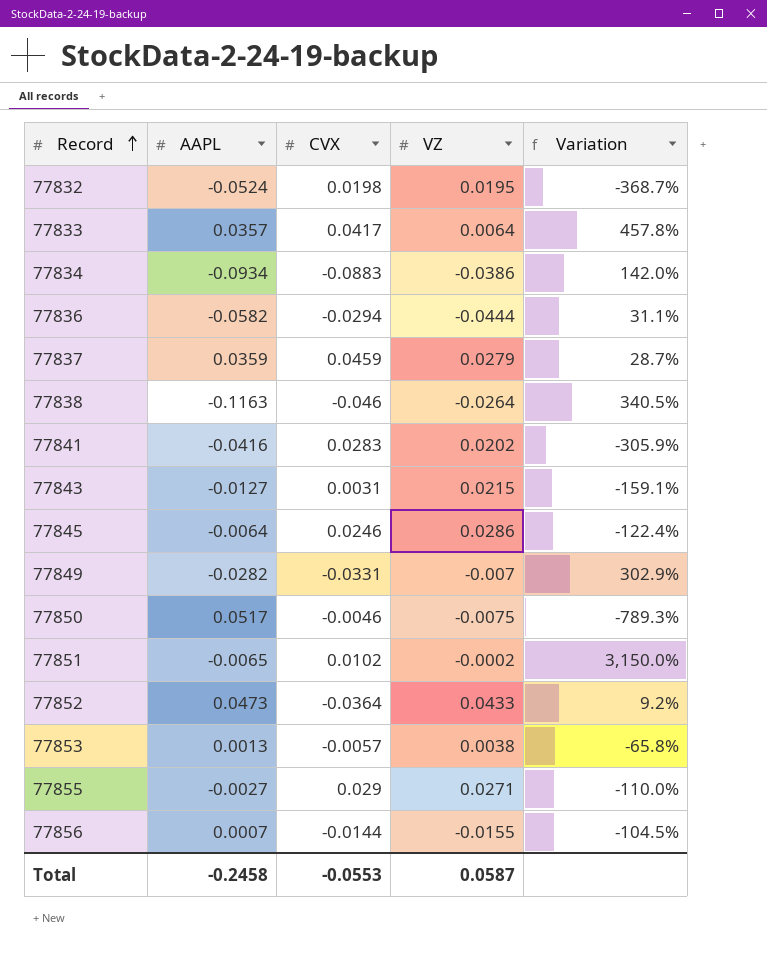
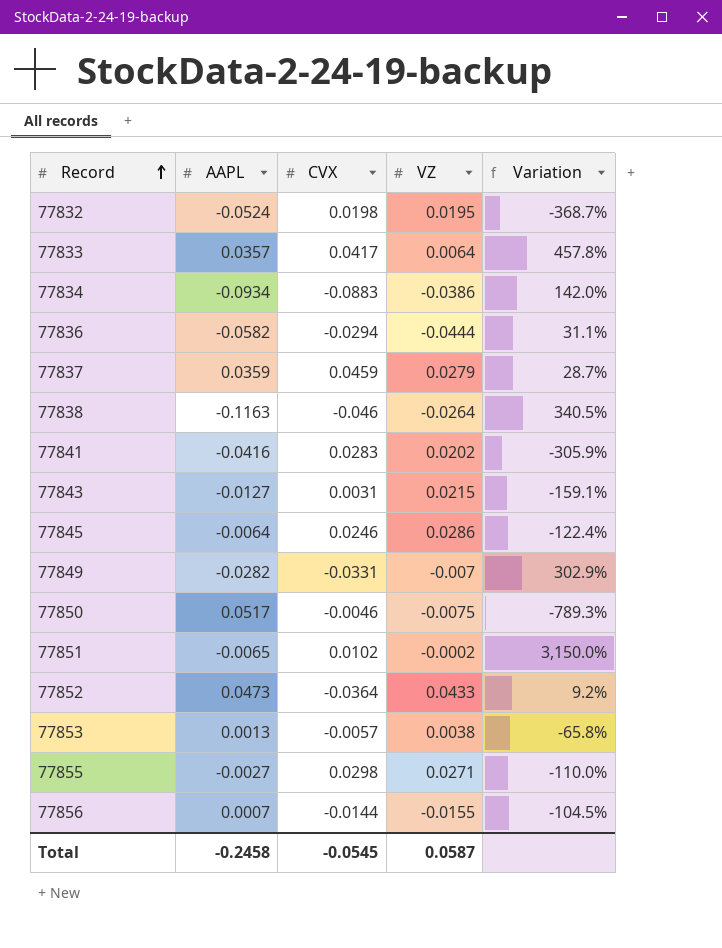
77855 | CVX: 0.029 -> 0.0298
Total | CVX: -0.0553 -> -0.0545

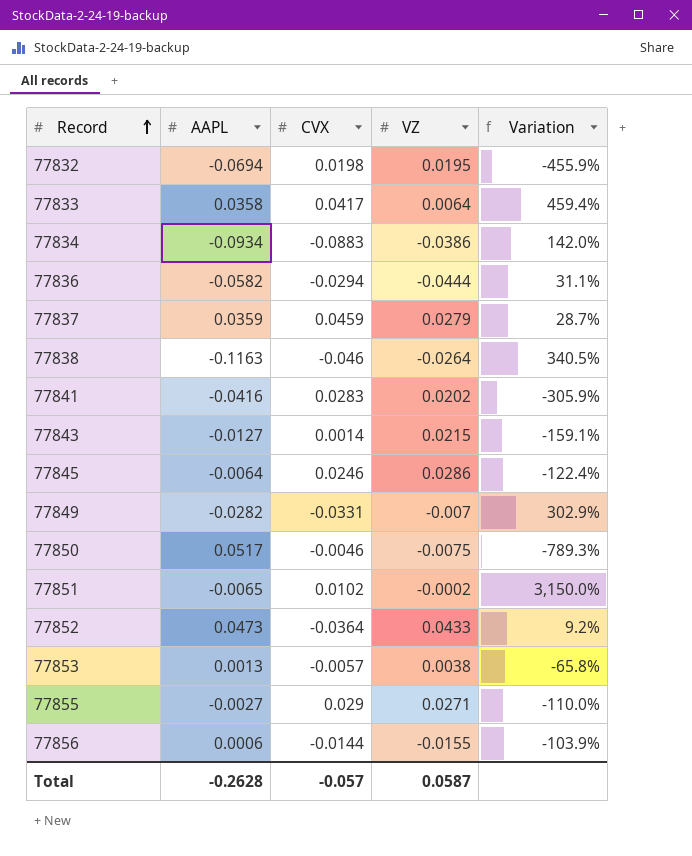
77832 | AAPL: -0.0524 -> -0.0694
77832 | Variation: -368.7% -> -455.9%
77833 | AAPL: 0.0357 -> 0.0358
77833 | Variation: 457.8% -> 459.4%
77843 | CVX: 0.0031 -> 0.0014
77855 | CVX: 0.0298 -> 0.029
77856 | AAPL: 0.0007 -> 0.0006
77856 | Variation: -104.5% -> -103.9%
Total | AAPL: -0.2458 -> -0.2628
Total | CVX: -0.0545 -> -0.057

